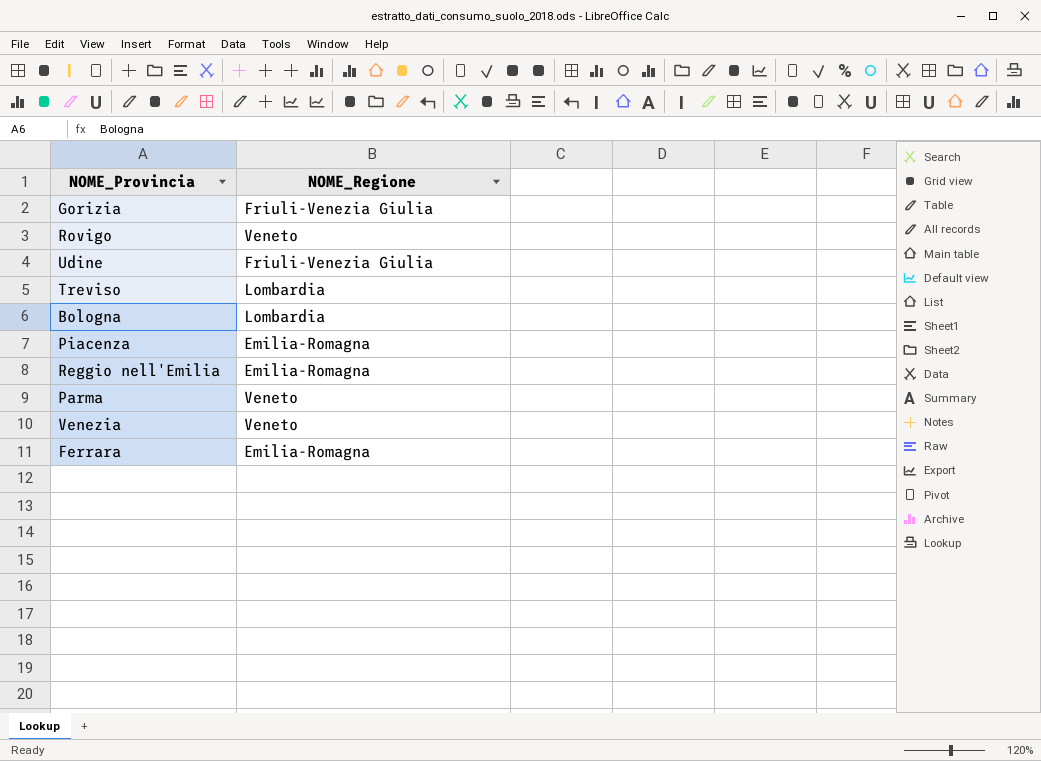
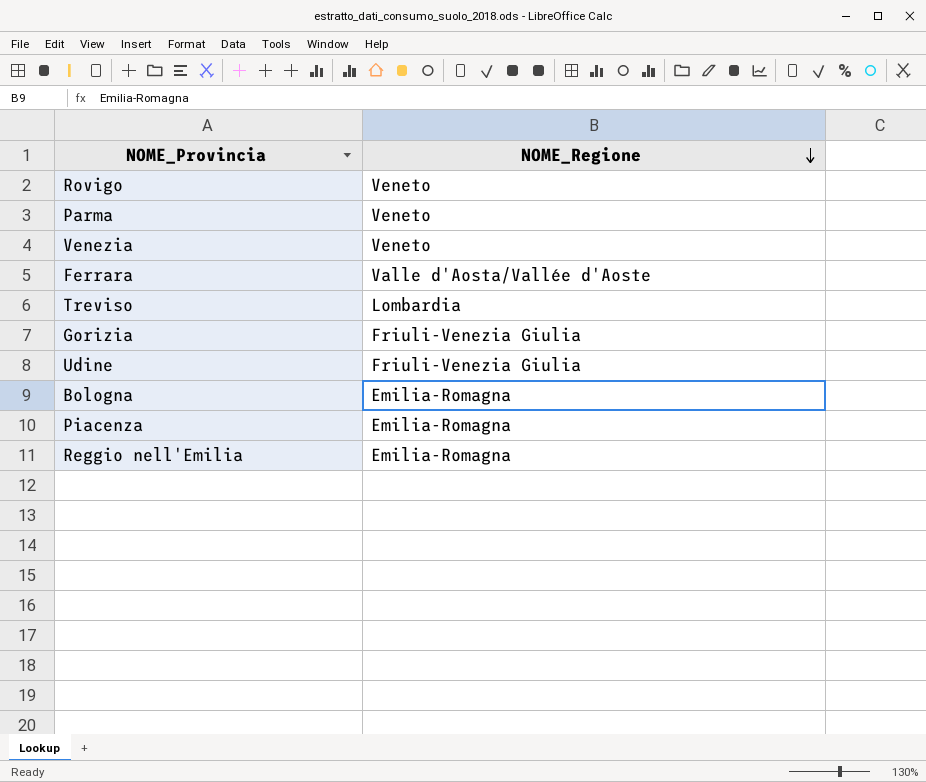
row order: none -> NOME_Regione descending
Ferrara | NOME_Regione: Emilia-Romagna -> Valle d'Aosta/Vallée d'Aoste
Bologna | NOME_Regione: Lombardia -> Emilia-Romagna

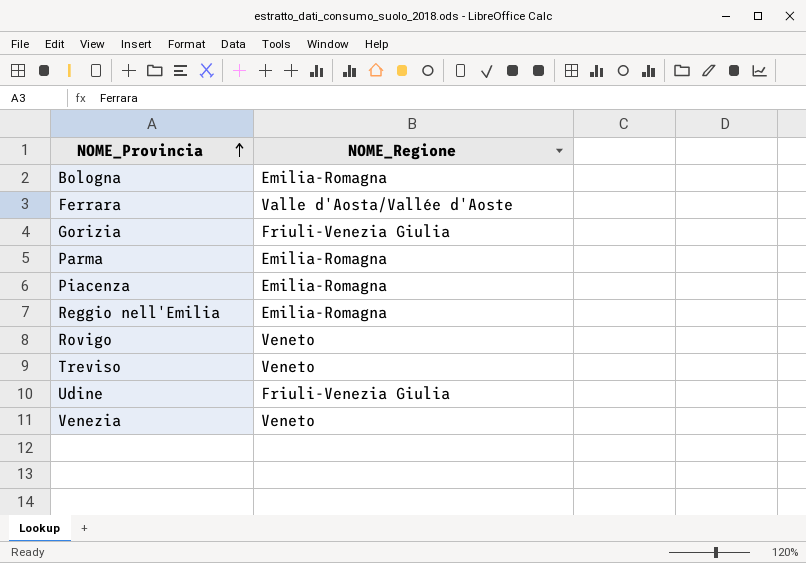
row order: NOME_Regione descending -> NOME_Provincia ascending
Parma | NOME_Regione: Veneto -> Emilia-Romagna
Treviso | NOME_Regione: Lombardia -> Veneto

